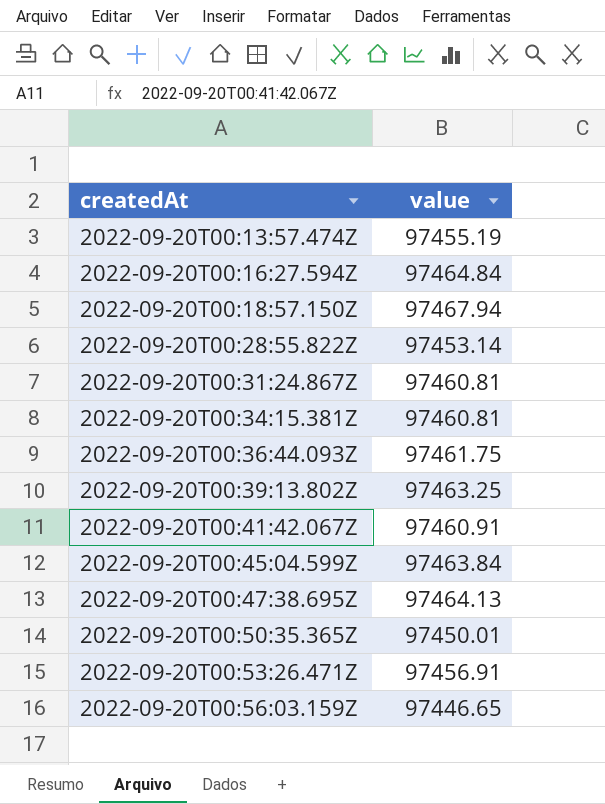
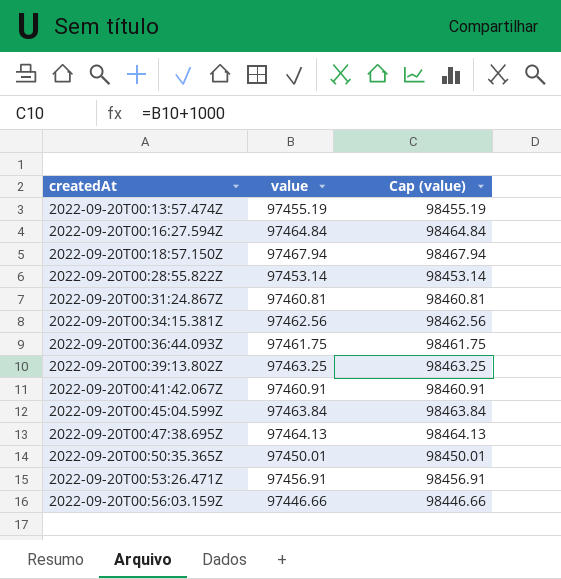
column Cap (value) | formula: none -> [value] + 1000
2022-09-20T00:34:15.381Z | value: 97460.81 -> 97462.56
2022-09-20T00:56:03.159Z | value: 97446.65 -> 97446.66

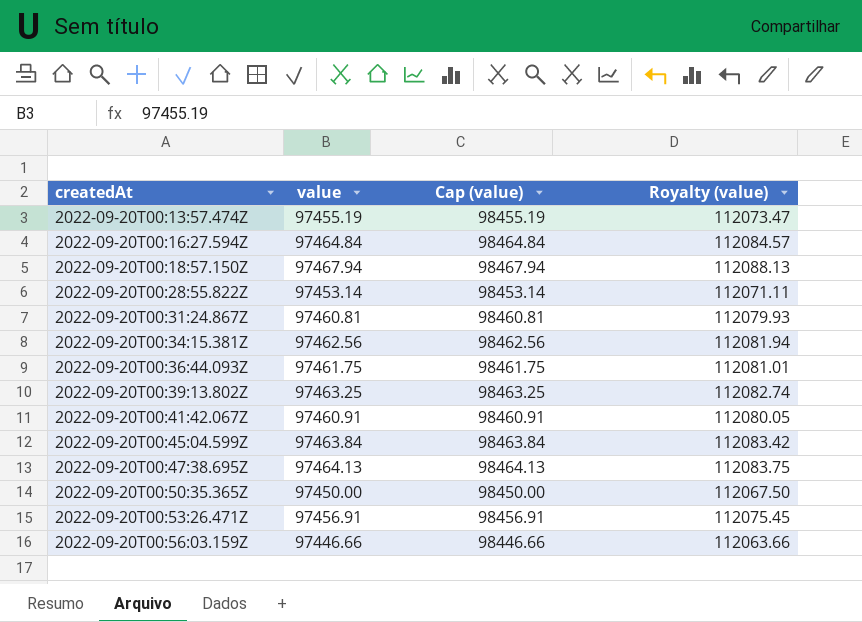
column Royalty (value) | formula: none -> [value] * 1.15
2022-09-20T00:50:35.365Z | value: 97450.01 -> 97450.00
2022-09-20T00:50:35.365Z | Cap (value): 98450.01 -> 98450.00

